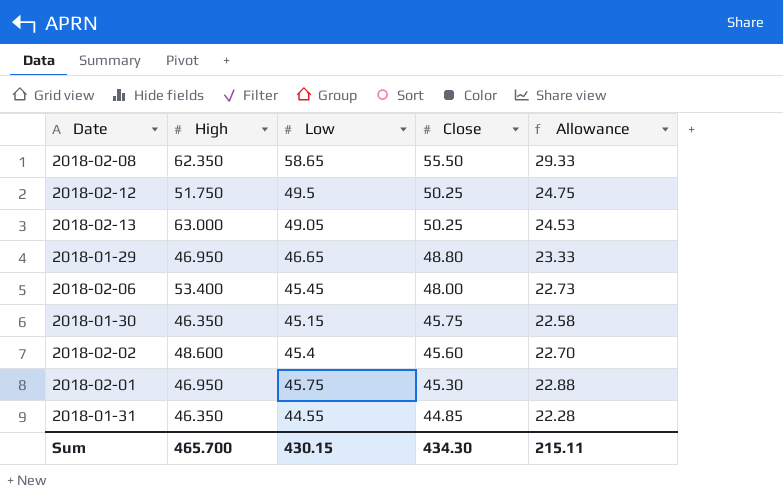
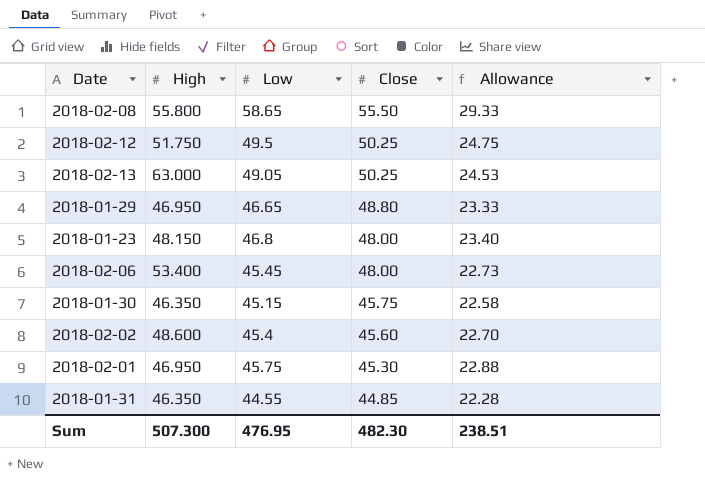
2018-02-08 | High: 62.350 -> 55.800
row 2018-01-23: none -> 48.150 | 46.8 | 48.00 | 23.40
Sum | High: 465.700 -> 507.300
Sum | Low: 430.15 -> 476.95
Sum | Close: 434.30 -> 482.30
Sum | Allowance: 215.11 -> 238.51

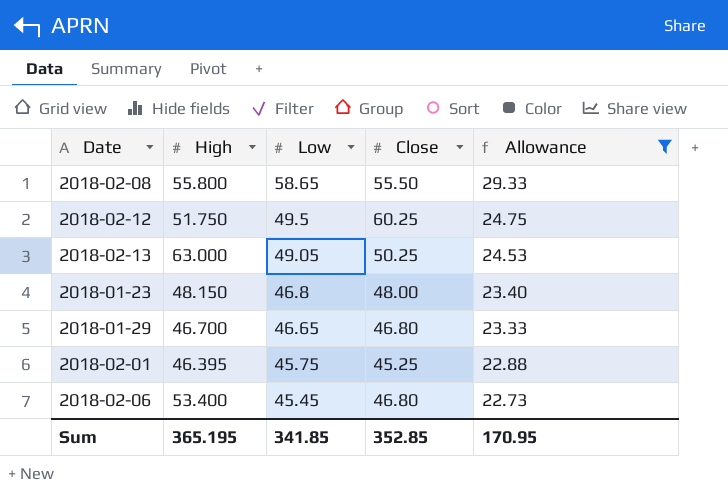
filter: none -> Allowance >= 22.73
row order: Close descending -> Low descending
2018-02-12 | Close: 50.25 -> 60.25
2018-01-29 | High: 46.950 -> 46.700
2018-01-29 | Close: 48.80 -> 46.80
2018-02-01 | High: 46.950 -> 46.395
2018-02-01 | Close: 45.30 -> 45.25
2018-02-06 | Close: 48.00 -> 46.80
Sum | High: 507.300 -> 365.195
Sum | Low: 476.95 -> 341.85
Sum | Close: 482.30 -> 352.85
Sum | Allowance: 238.51 -> 170.95

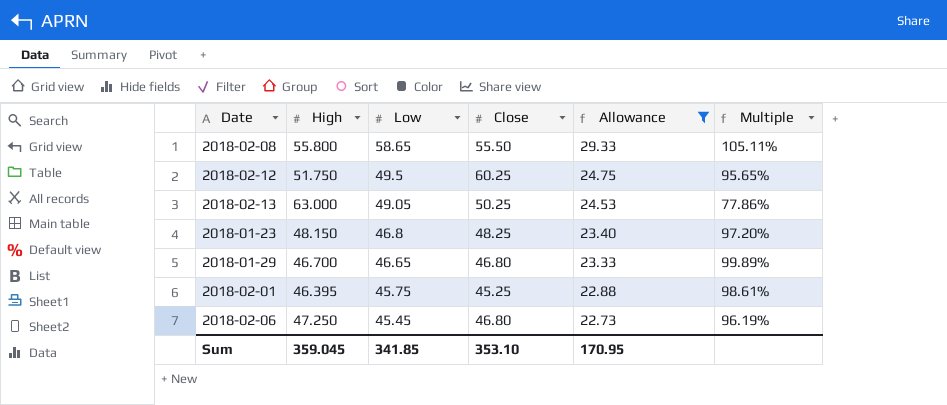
column Multiple | formula: none -> [Low] / [High]
2018-01-23 | Close: 48.00 -> 48.25
2018-02-06 | High: 53.400 -> 47.250
Sum | High: 365.195 -> 359.045
Sum | Close: 352.85 -> 353.10

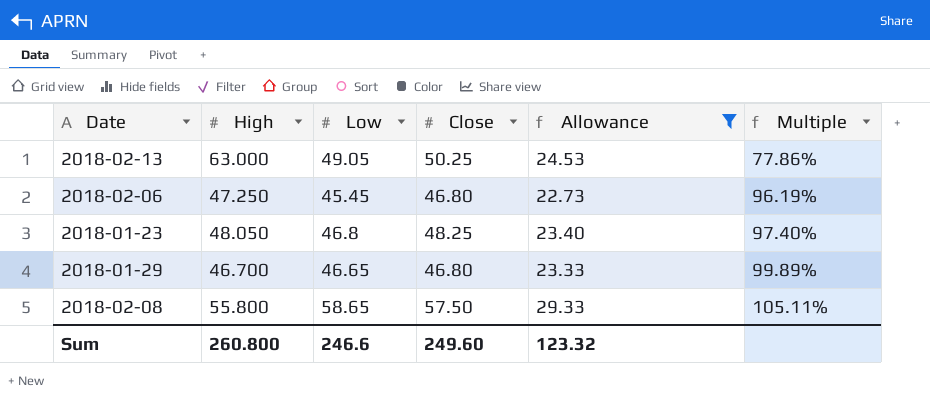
row order: Low descending -> Multiple ascending
row 2018-02-12: 51.750 | 49.5 | 60.25 | 24.75 | 95.65% -> none
row 2018-02-01: 46.395 | 45.75 | 45.25 | 22.88 | 98.61% -> none
2018-01-23 | High: 48.150 -> 48.050
2018-01-23 | Multiple: 97.20% -> 97.40%
2018-02-08 | Close: 55.50 -> 57.50
Sum | High: 359.045 -> 260.800
Sum | Low: 341.85 -> 246.6
Sum | Close: 353.10 -> 249.60
Sum | Allowance: 170.95 -> 123.32

